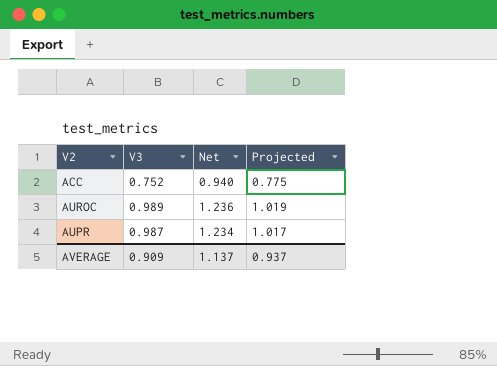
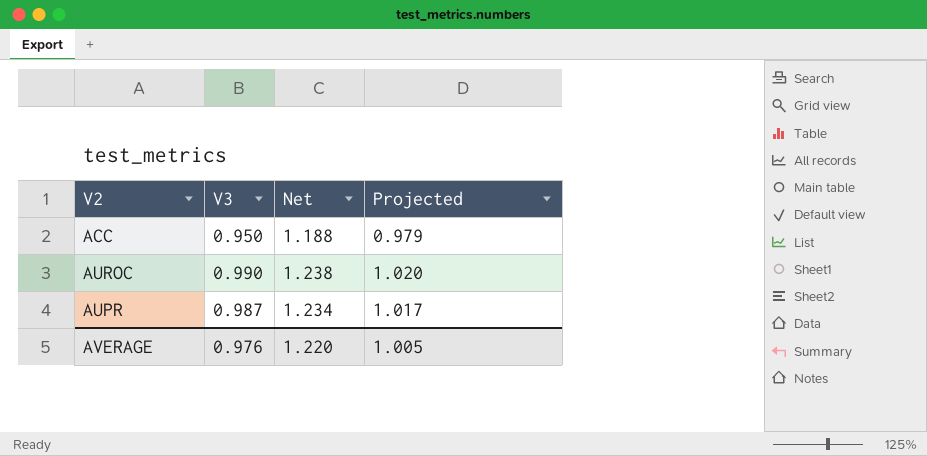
ACC | V3: 0.752 -> 0.950
ACC | Net: 0.940 -> 1.188
ACC | Projected: 0.775 -> 0.979
AUROC | V3: 0.989 -> 0.990
AUROC | Net: 1.236 -> 1.238
AUROC | Projected: 1.019 -> 1.020
AVERAGE | V3: 0.909 -> 0.976
AVERAGE | Net: 1.137 -> 1.220
AVERAGE | Projected: 0.937 -> 1.005

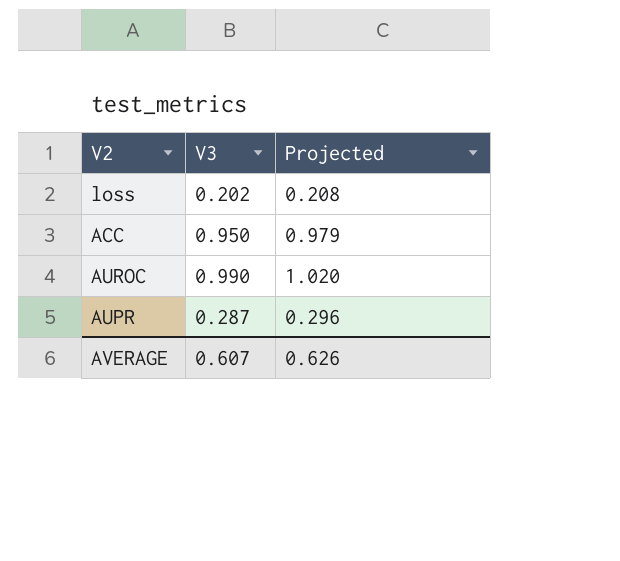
column Net | formula: [V3] * 1.25 -> none
row loss: none -> 0.202 | 0.208
AUPR | V3: 0.987 -> 0.287
AUPR | Projected: 1.017 -> 0.296
AVERAGE | V3: 0.976 -> 0.607
AVERAGE | Projected: 1.005 -> 0.626

